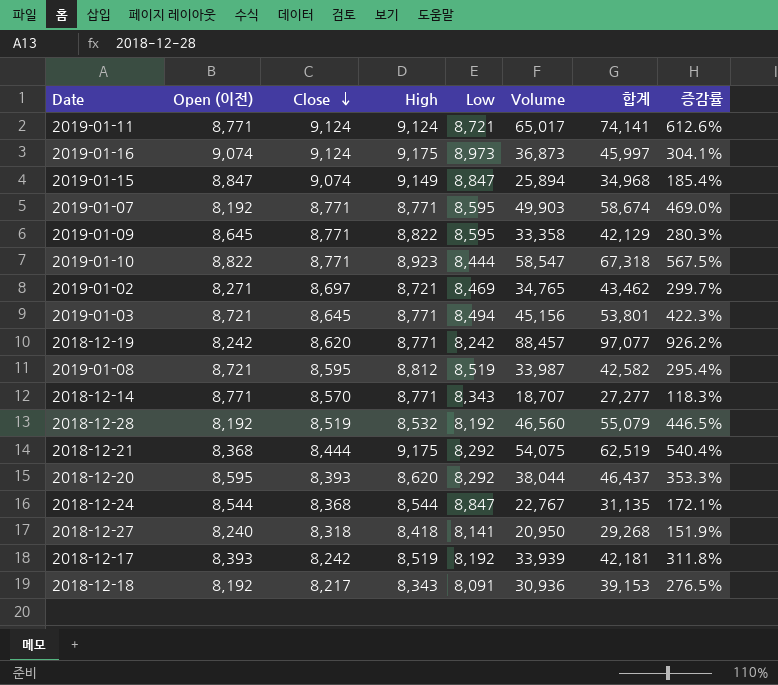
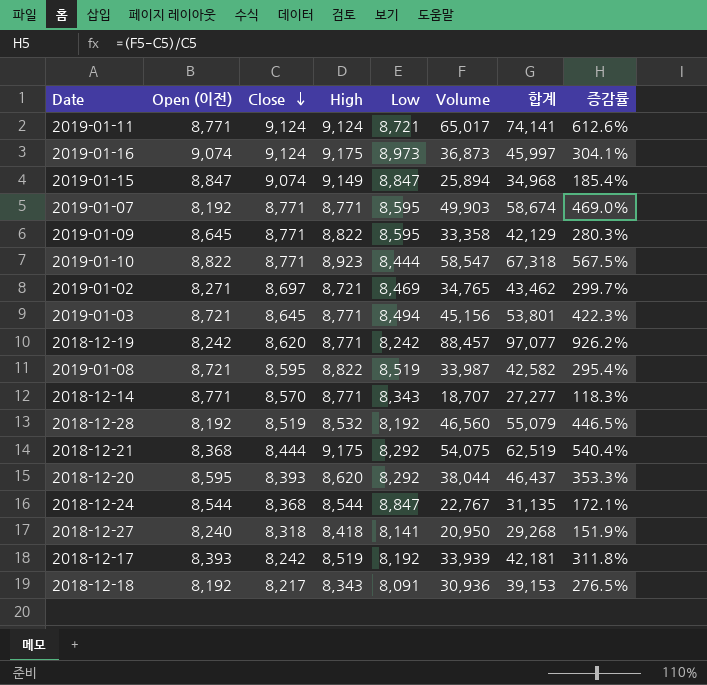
2019-01-08 | High: 8,812 -> 8,822

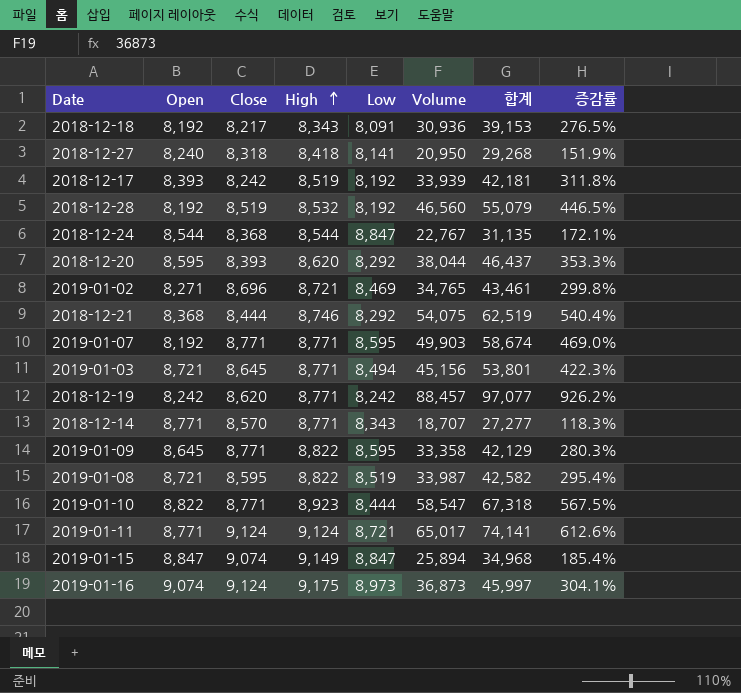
row order: Close descending -> High ascending
column name: Open (이전) -> Open
2019-01-02 | Close: 8,697 -> 8,696
2019-01-02 | 합계: 43,462 -> 43,461
2019-01-02 | 증감률: 299.7% -> 299.8%
2018-12-21 | High: 9,175 -> 8,746

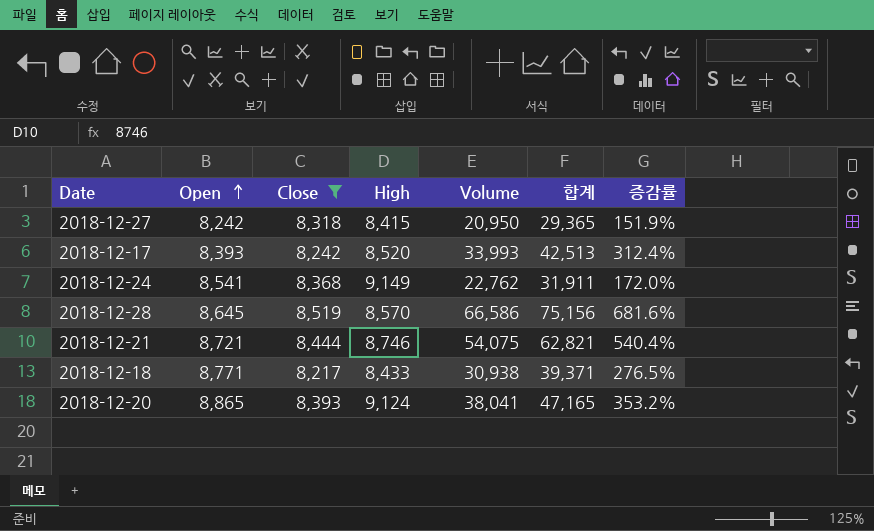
filter: none -> Close <= 8,519
row order: High ascending -> Open ascending
column Low | position: 5 -> none
column 합계 | formula: [Close] + [Volume] -> [High] + [Volume]
2018-12-27 | Open: 8,240 -> 8,242
2018-12-27 | High: 8,418 -> 8,415
2018-12-17 | High: 8,519 -> 8,520
2018-12-17 | Volume: 33,939 -> 33,993
2018-12-17 | 증감률: 311.8% -> 312.4%
2018-12-24 | Open: 8,544 -> 8,541
2018-12-24 | High: 8,544 -> 9,149
2018-12-24 | Volume: 22,767 -> 22,762
2018-12-24 | 증감률: 172.1% -> 172.0%
2018-12-28 | Open: 8,192 -> 8,645
2018-12-28 | High: 8,532 -> 8,570
2018-12-28 | Volume: 46,560 -> 66,586
2018-12-28 | 증감률: 446.5% -> 681.6%
2018-12-21 | Open: 8,368 -> 8,721
2018-12-18 | Open: 8,192 -> 8,771
2018-12-18 | High: 8,343 -> 8,433
2018-12-18 | Volume: 30,936 -> 30,938
2018-12-20 | Open: 8,595 -> 8,865
2018-12-20 | High: 8,620 -> 9,124
2018-12-20 | Volume: 38,044 -> 38,041
2018-12-20 | 증감률: 353.3% -> 353.2%

